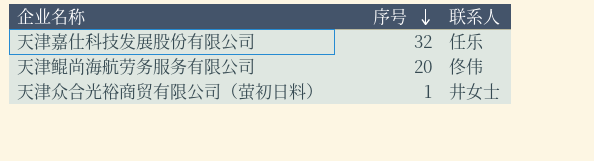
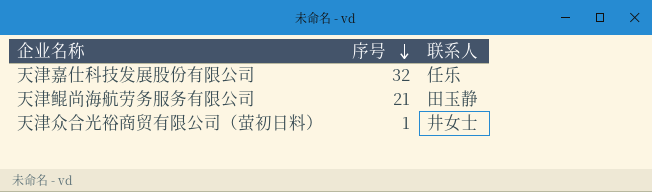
天津鲲尚海航劳务服务有限公司 | 序号: 20 -> 21
天津鲲尚海航劳务服务有限公司 | 联系人: 佟伟 -> 田玉静

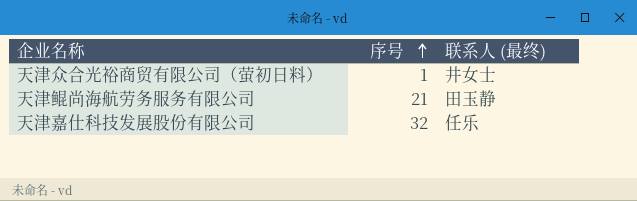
row order: 序号 descending -> 序号 ascending
column name: 联系人 -> 联系人 (最终)

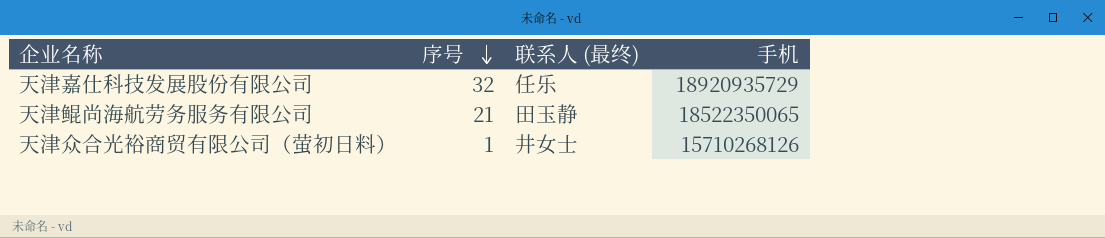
row order: 序号 ascending -> 序号 descending
column 手机 | position: none -> 4

